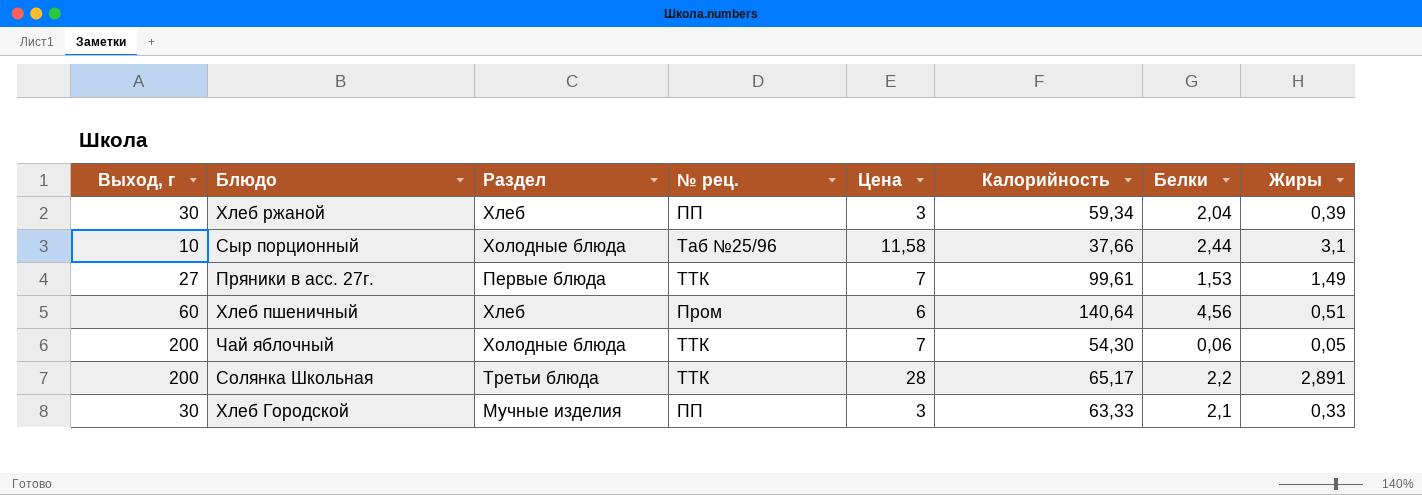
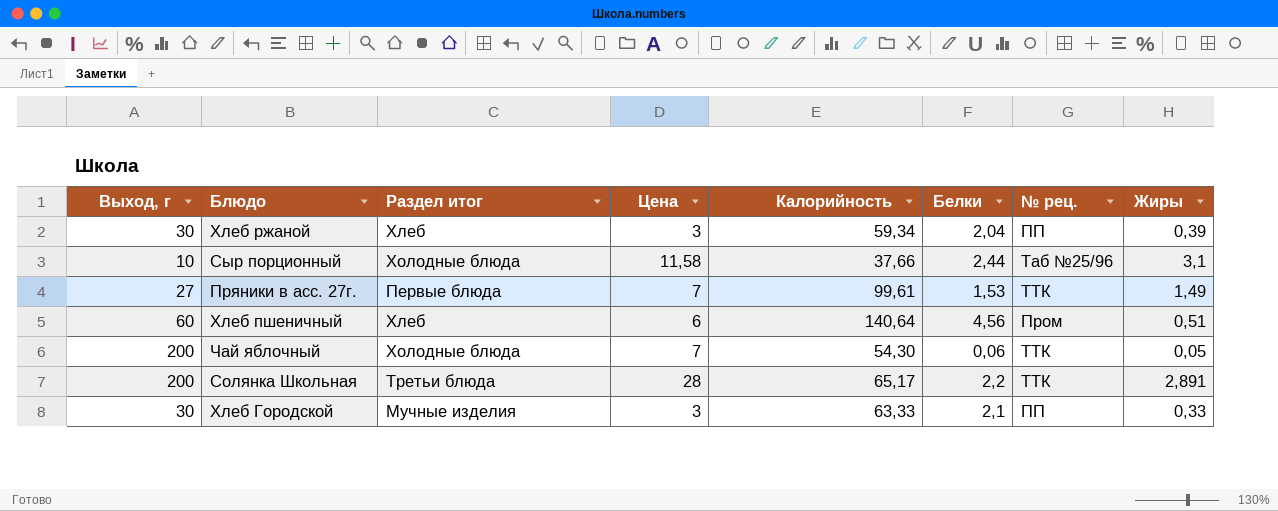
column name: Раздел -> Раздел итог
column № рец. | position: 4 -> 7

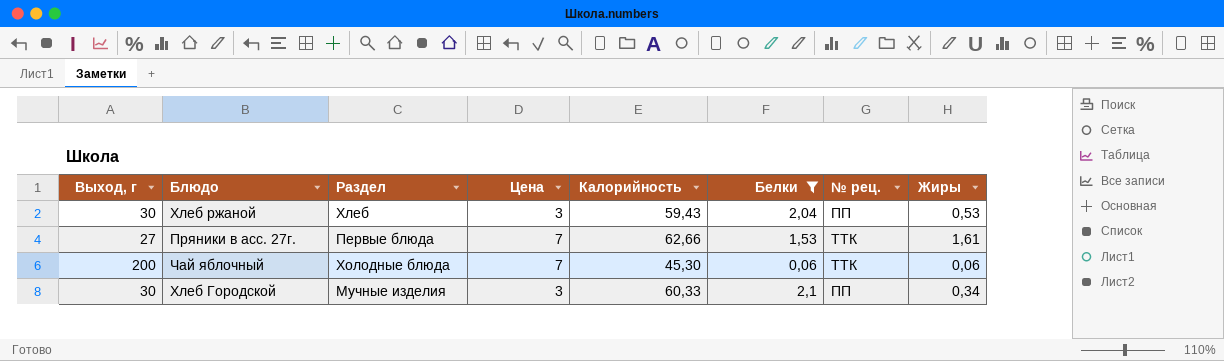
filter: none -> Белки <= 2,1
column name: Раздел итог -> Раздел
Хлеб ржаной | Калорийность: 59,34 -> 59,43
Хлеб ржаной | Жиры: 0,39 -> 0,53
Пряники в асс. 27г. | Калорийность: 99,61 -> 62,66
Пряники в асс. 27г. | Жиры: 1,49 -> 1,61
Чай яблочный | Калорийность: 54,30 -> 45,30
Чай яблочный | Жиры: 0,05 -> 0,06
Хлеб Городской | Калорийность: 63,33 -> 60,33
Хлеб Городской | Жиры: 0,33 -> 0,34

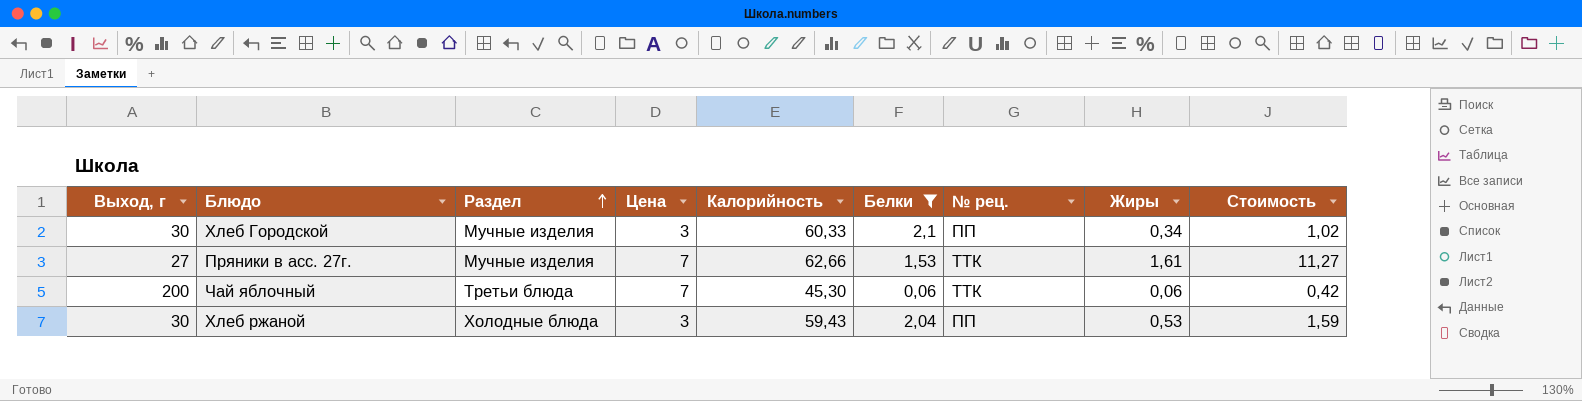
row order: none -> Раздел ascending
column Стоимость | formula: none -> [Цена] * [Жиры]
Пряники в асс. 27г. | Раздел: Первые блюда -> Мучные изделия
Чай яблочный | Раздел: Холодные блюда -> Третьи блюда
Хлеб ржаной | Раздел: Хлеб -> Холодные блюда

